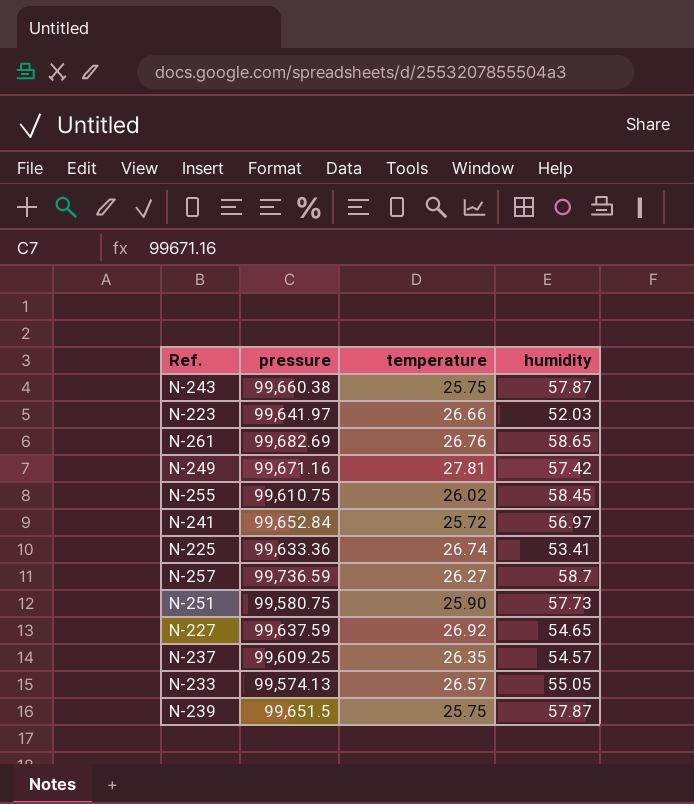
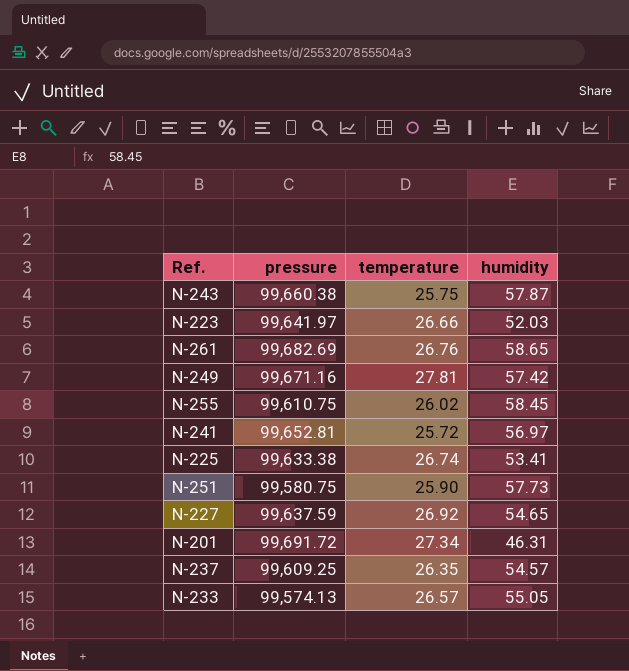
row N-257: 99,736.59 | 26.27 | 58.7 -> none
row N-239: 99,651.5 | 25.75 | 57.87 -> none
N-241 | pressure: 99,652.84 -> 99,652.81
N-225 | pressure: 99,633.36 -> 99,633.38
row N-201: none -> 99,691.72 | 27.34 | 46.31

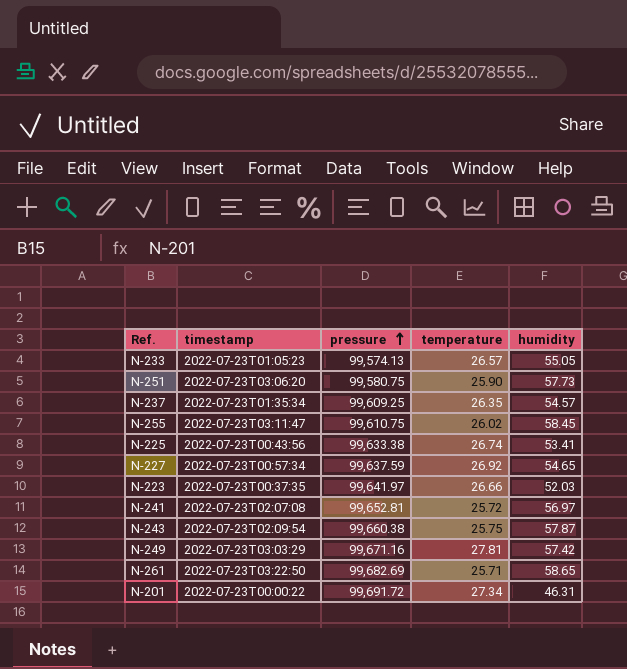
row order: none -> pressure ascending
column timestamp | position: none -> 2
N-261 | temperature: 26.76 -> 25.71

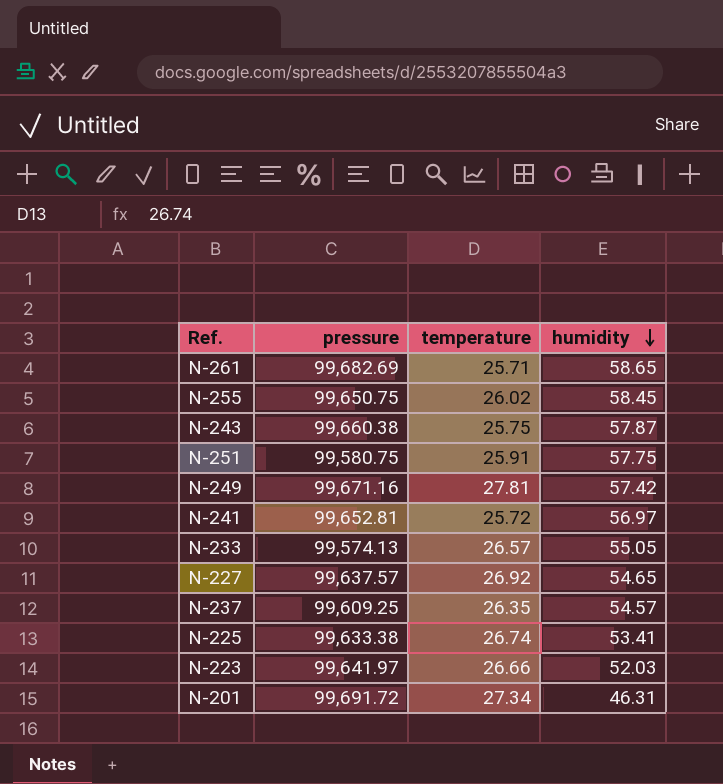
row order: pressure ascending -> humidity descending
column timestamp | position: 2 -> none
N-255 | pressure: 99,610.75 -> 99,650.75
N-251 | temperature: 25.90 -> 25.91
N-251 | humidity: 57.73 -> 57.75
N-227 | pressure: 99,637.59 -> 99,637.57

